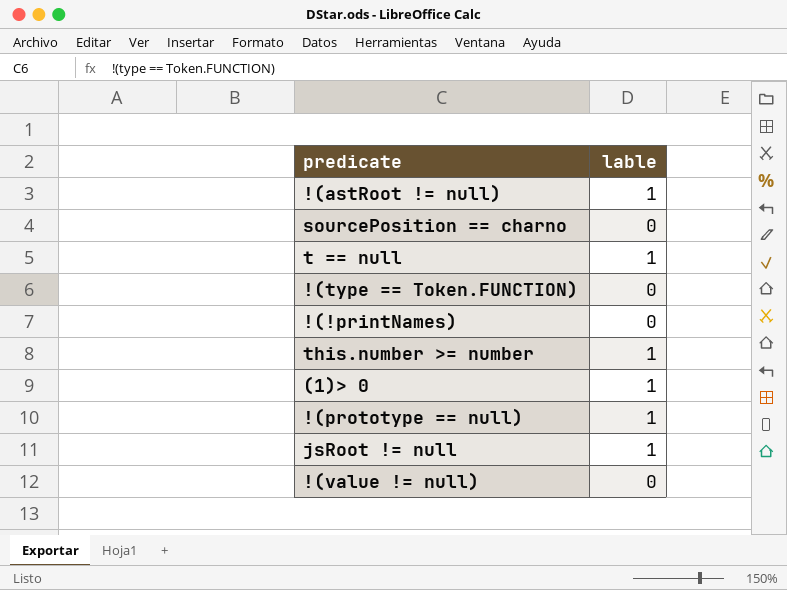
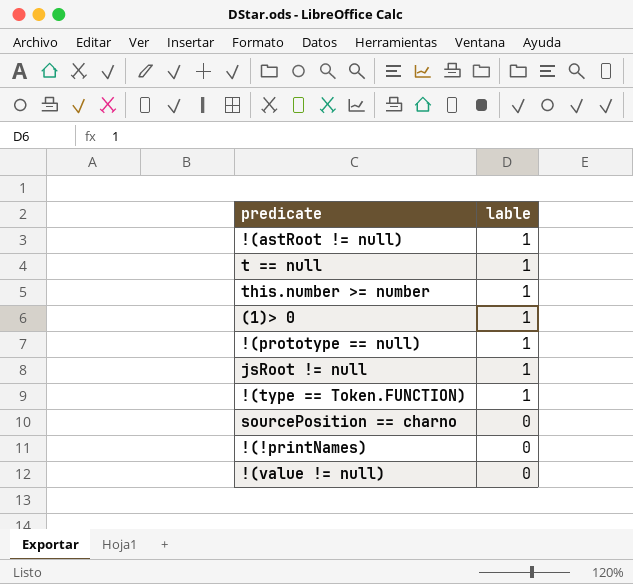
row order: none -> lable descending
!(type == Token.FUNCTION) | lable: 0 -> 1

